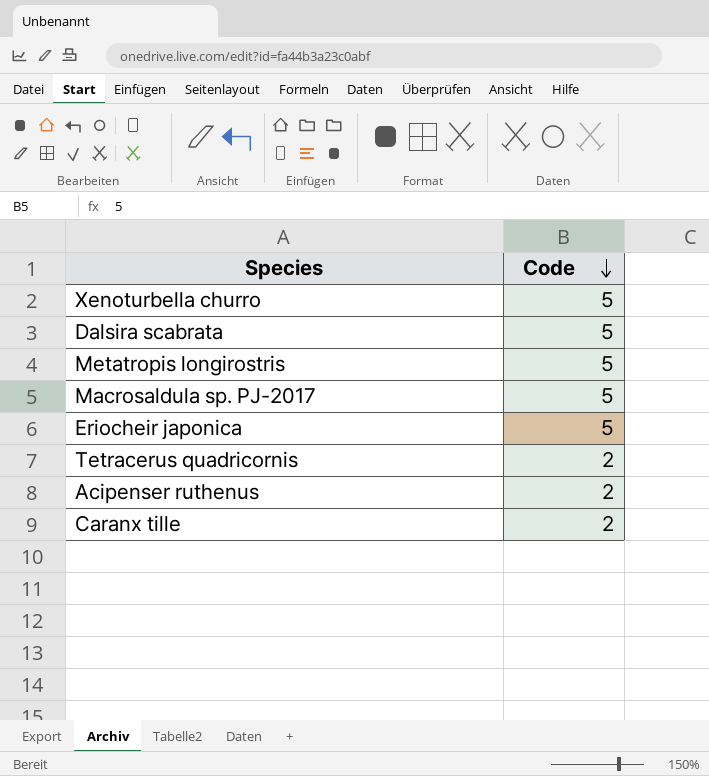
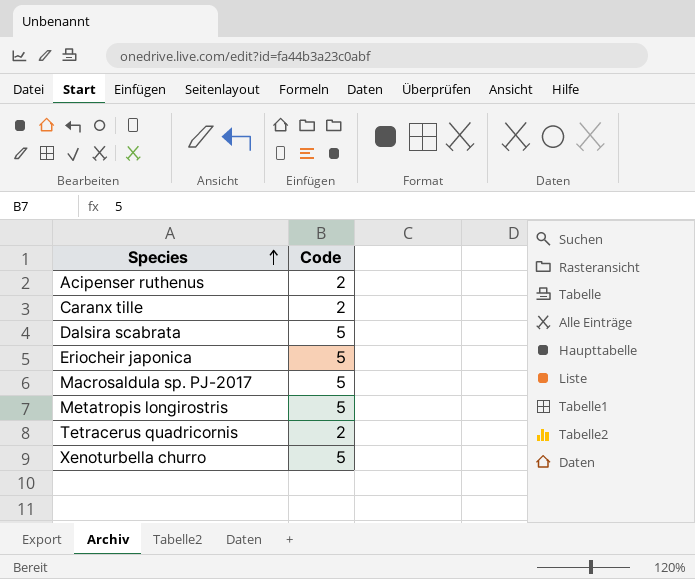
row order: Code descending -> Species ascending

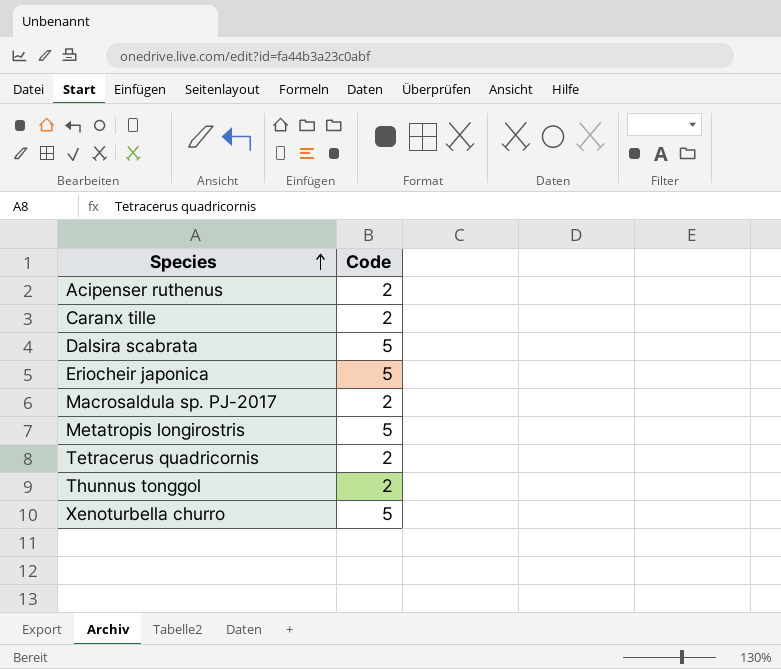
Macrosaldula sp. PJ-2017 | Code: 5 -> 2
row Thunnus tonggol: none -> 2

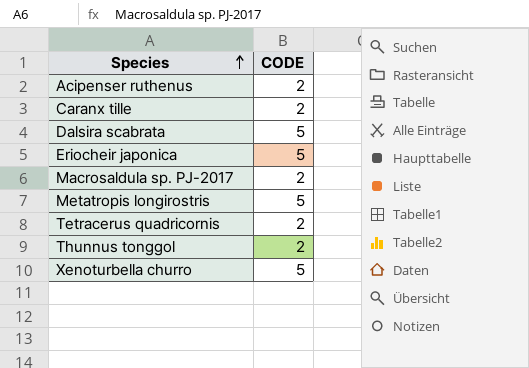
column name: Code -> CODE

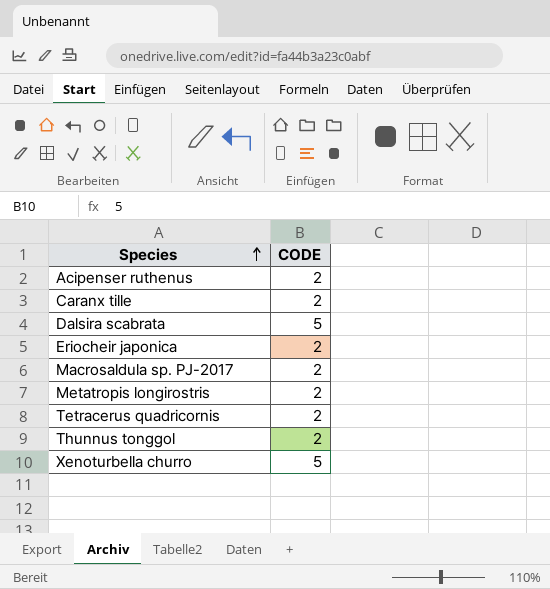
Eriocheir japonica | CODE: 5 -> 2
Metatropis longirostris | CODE: 5 -> 2

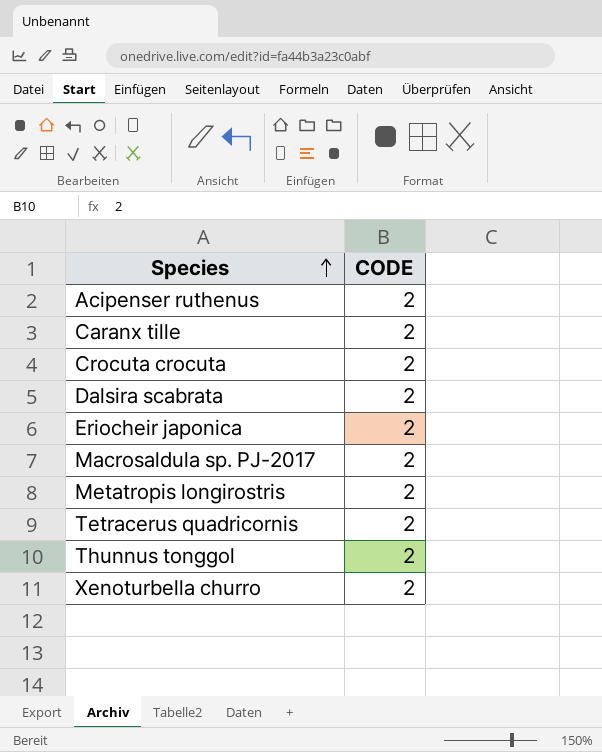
row Crocuta crocuta: none -> 2
Dalsira scabrata | CODE: 5 -> 2
Xenoturbella churro | CODE: 5 -> 2

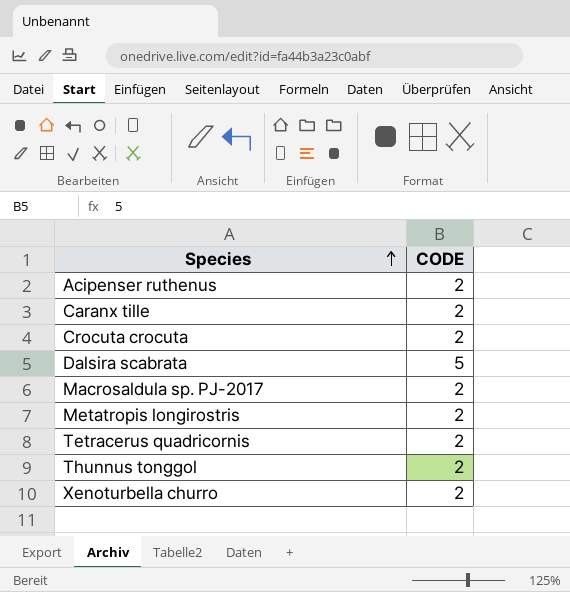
row Eriocheir japonica: 2 -> none
Dalsira scabrata | CODE: 2 -> 5

